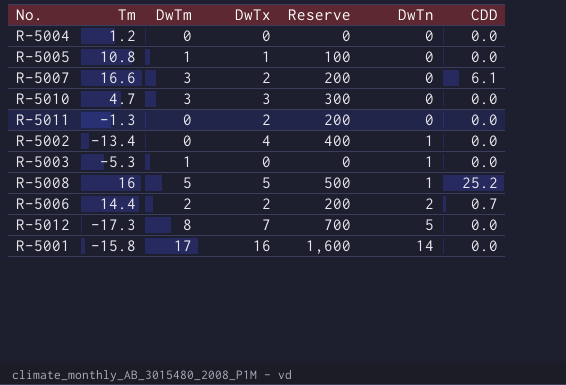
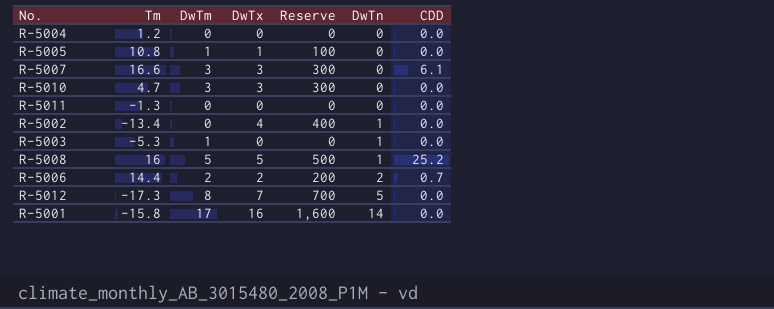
R-5007 | DwTx: 2 -> 3
R-5007 | Reserve: 200 -> 300
R-5011 | DwTx: 2 -> 0
R-5011 | Reserve: 200 -> 0

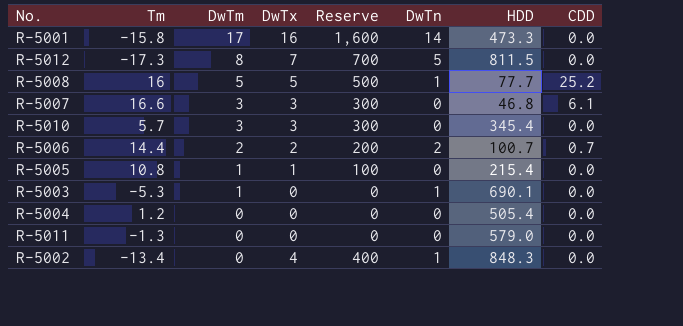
row order: DwTn ascending -> DwTm descending
column HDD | position: none -> 7
R-5010 | Tm: 4.7 -> 5.7

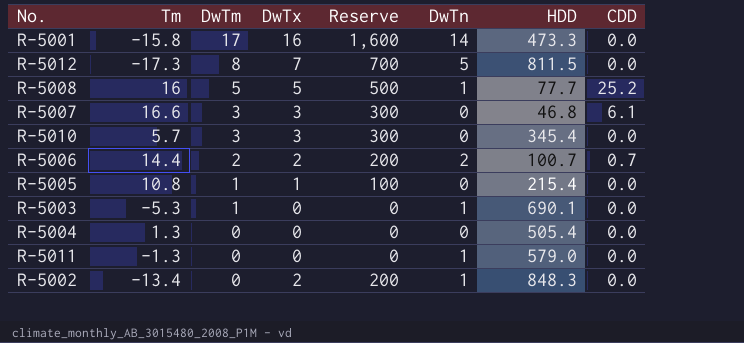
R-5004 | Tm: 1.2 -> 1.3
R-5011 | DwTn: 0 -> 1
R-5002 | DwTx: 4 -> 2
R-5002 | Reserve: 400 -> 200

